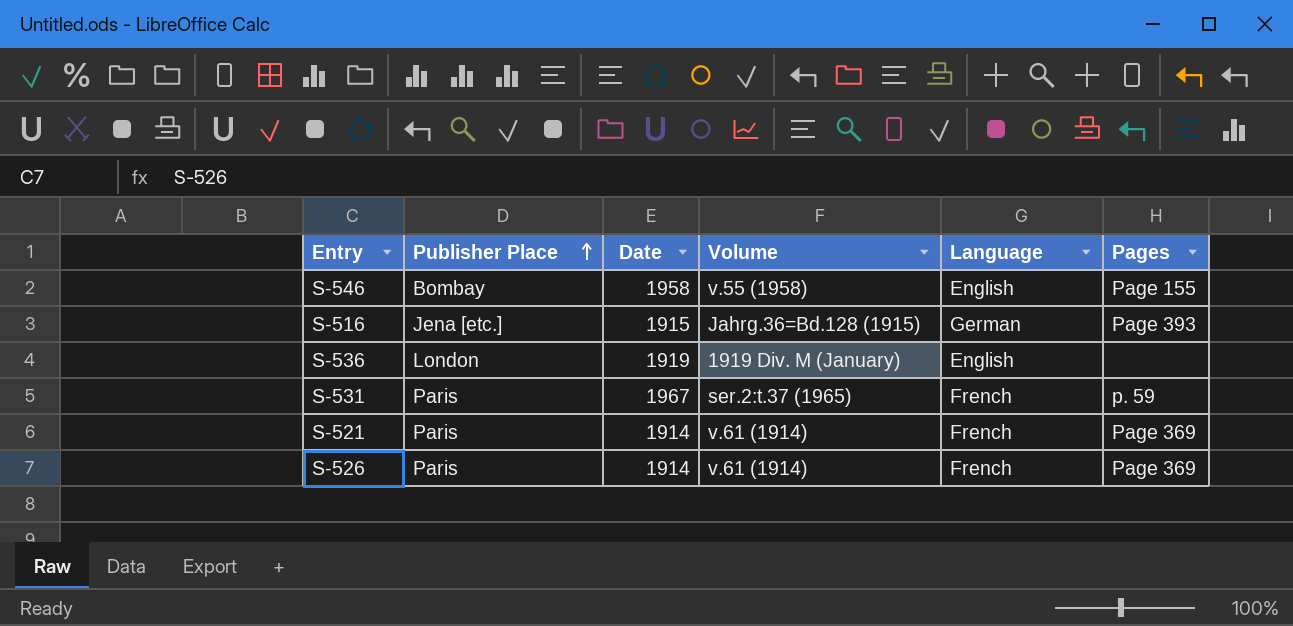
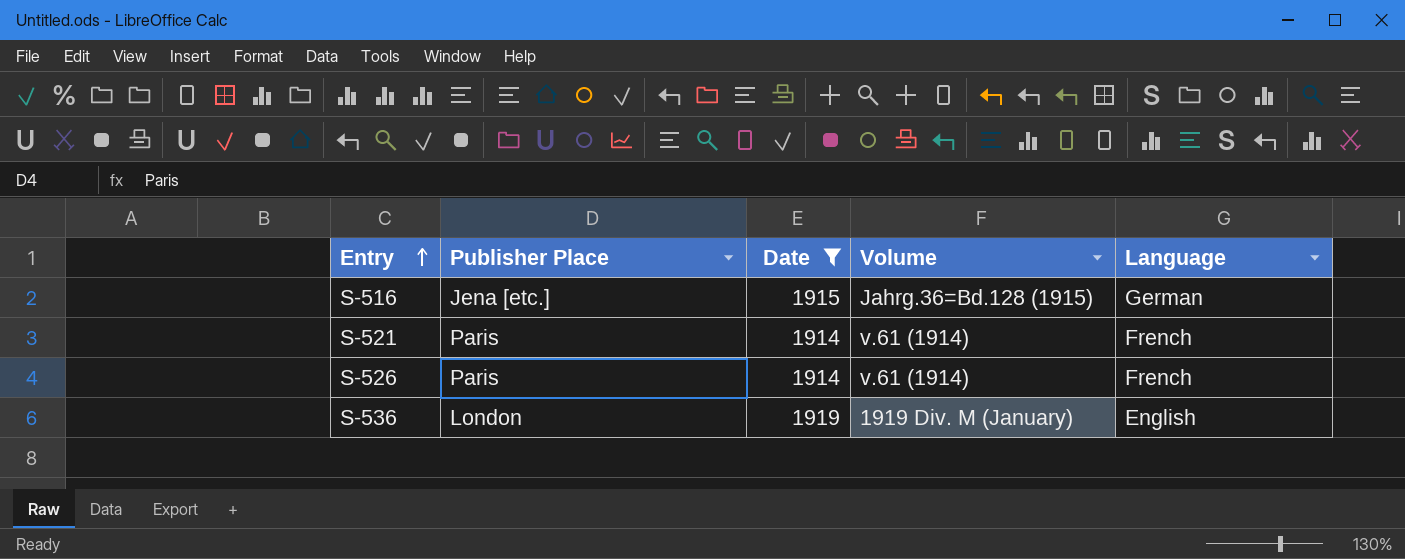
filter: none -> Date <= 1919
row order: Publisher Place ascending -> Entry ascending
column Pages | position: 6 -> none

